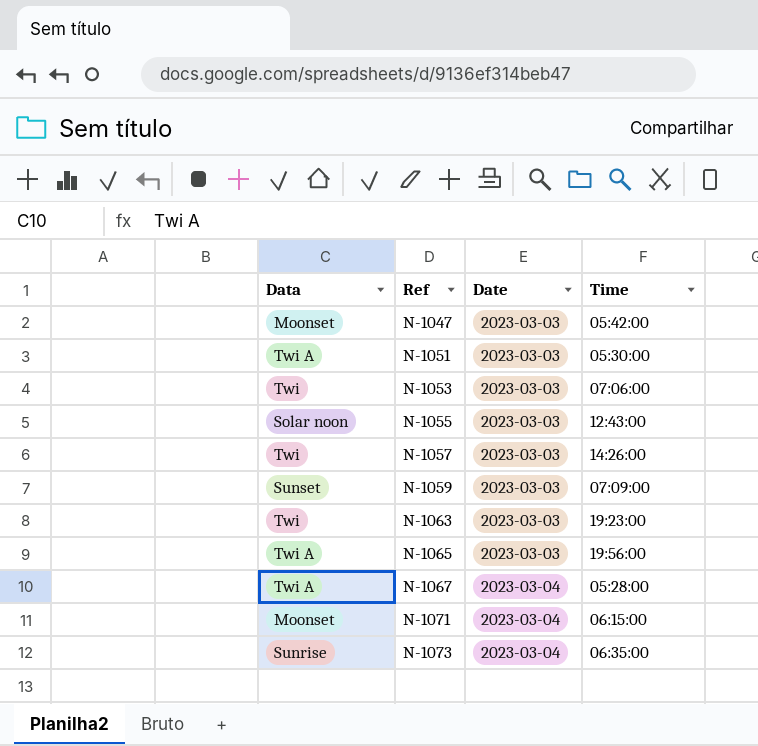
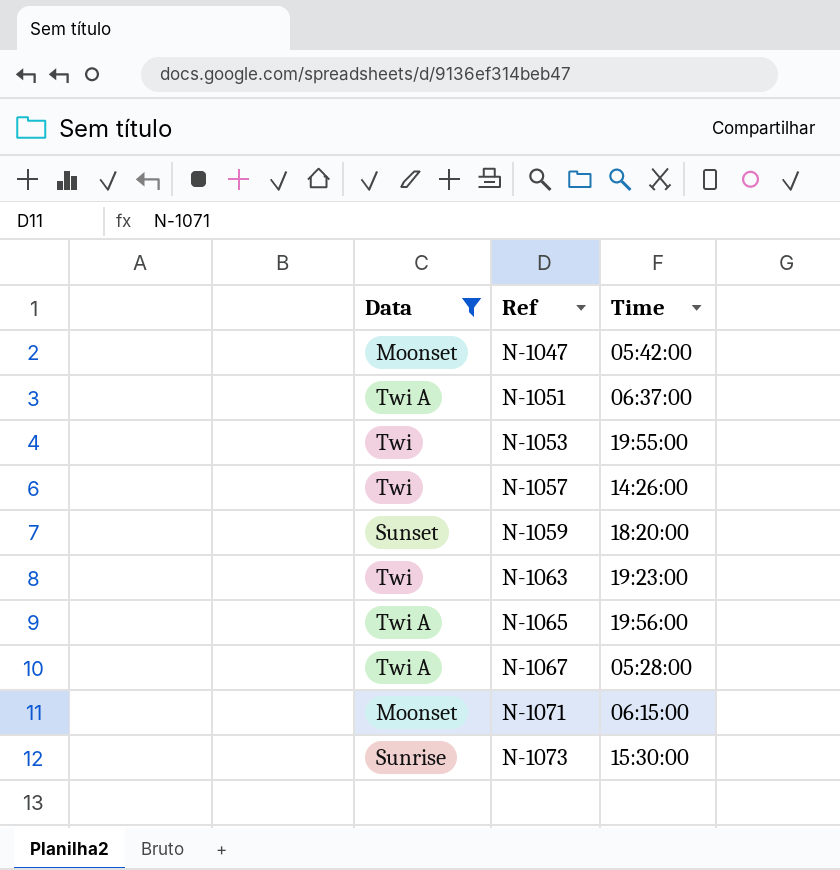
filter: none -> Data != Solar noon
column Date | position: 3 -> none
N-1051 | Time: 05:30:00 -> 06:37:00
N-1053 | Time: 07:06:00 -> 19:55:00
N-1059 | Time: 07:09:00 -> 18:20:00
N-1073 | Time: 06:35:00 -> 15:30:00

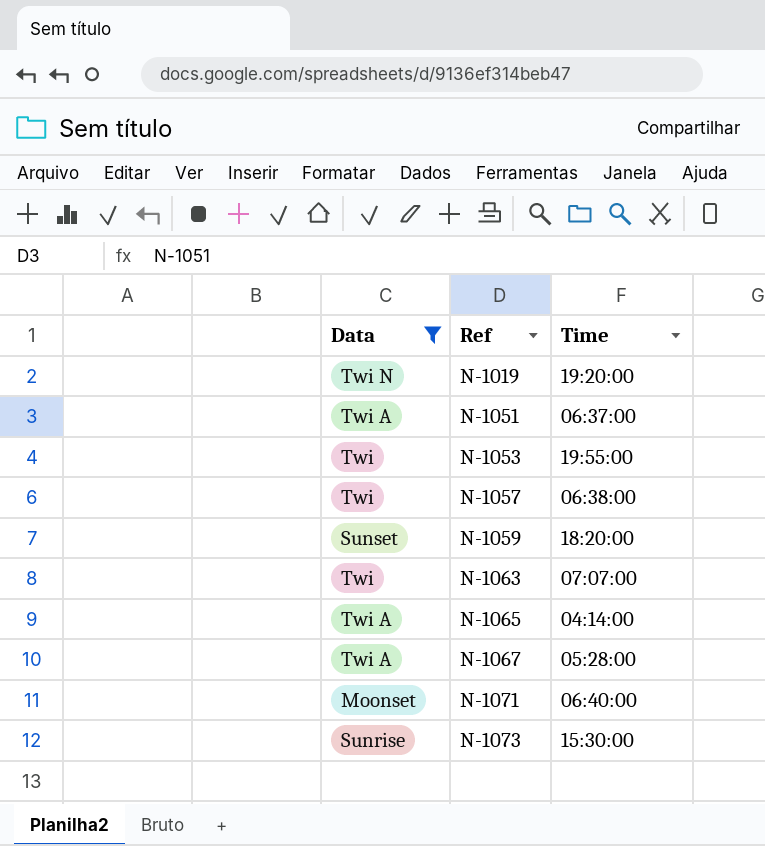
row N-1047: Moonset | 05:42:00 -> none
row N-1019: none -> Twi N | 19:20:00
N-1057 | Time: 14:26:00 -> 06:38:00
N-1063 | Time: 19:23:00 -> 07:07:00
N-1065 | Time: 19:56:00 -> 04:14:00
N-1071 | Time: 06:15:00 -> 06:40:00

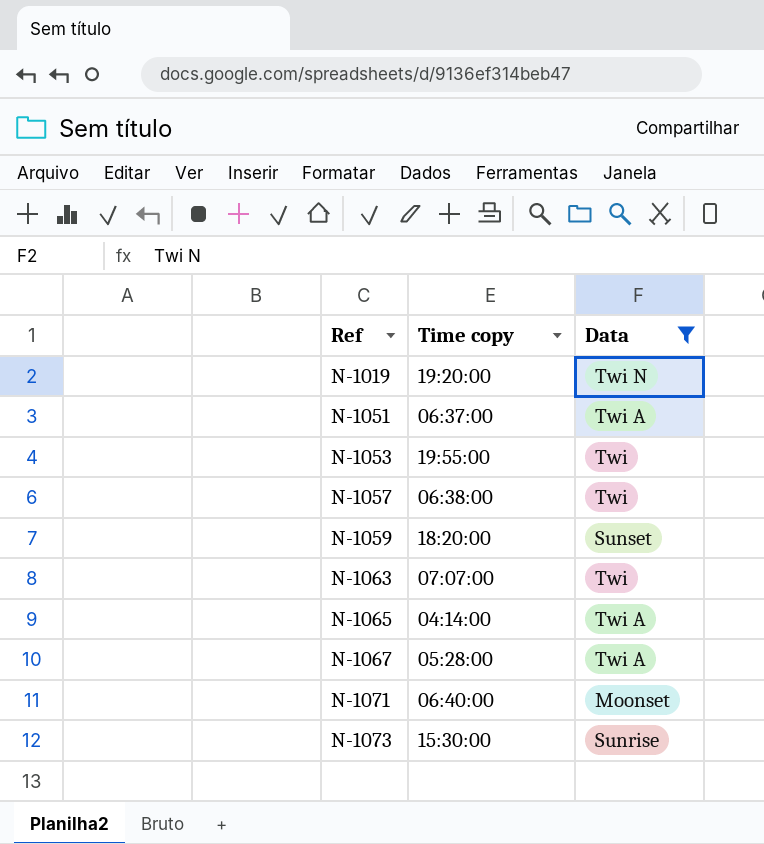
column name: Time -> Time copy
column Data | position: 1 -> 3

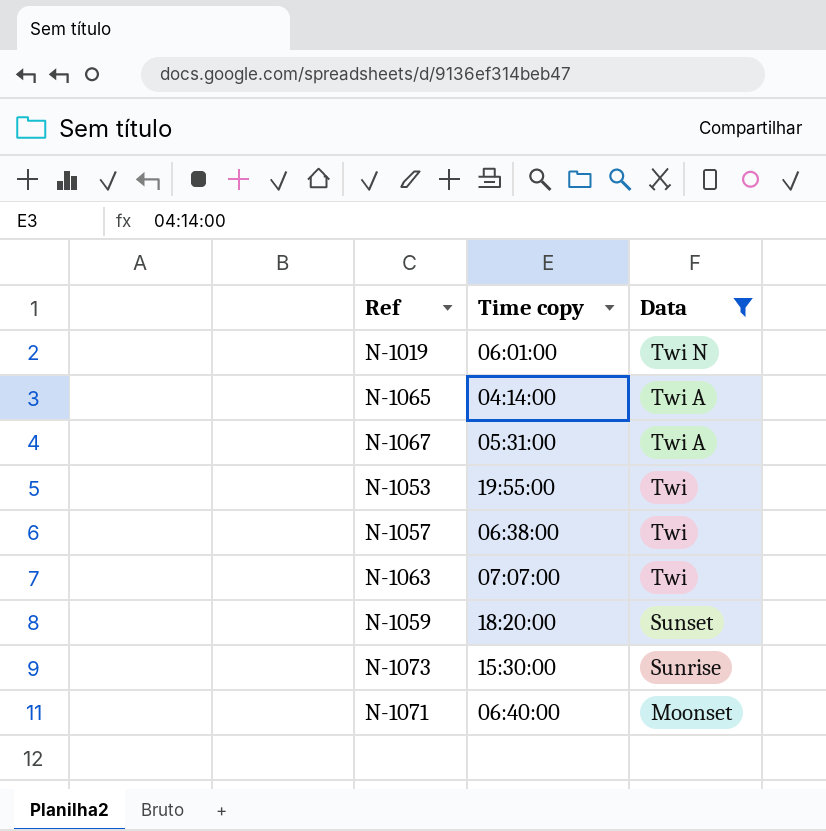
row order: Ref ascending -> Data descending
row N-1051: 06:37:00 | Twi A -> none
N-1019 | Time copy: 19:20:00 -> 06:01:00
N-1067 | Time copy: 05:28:00 -> 05:31:00

